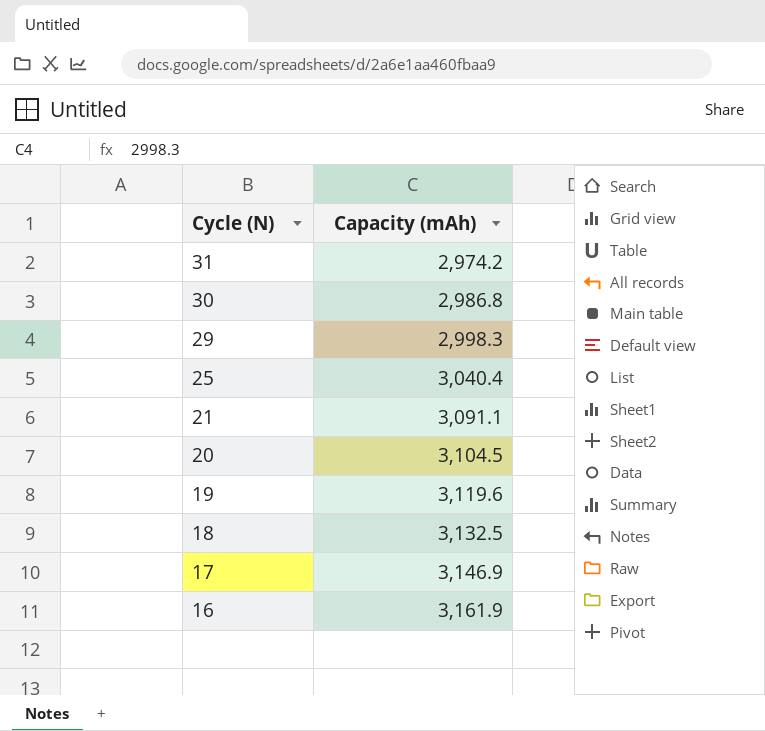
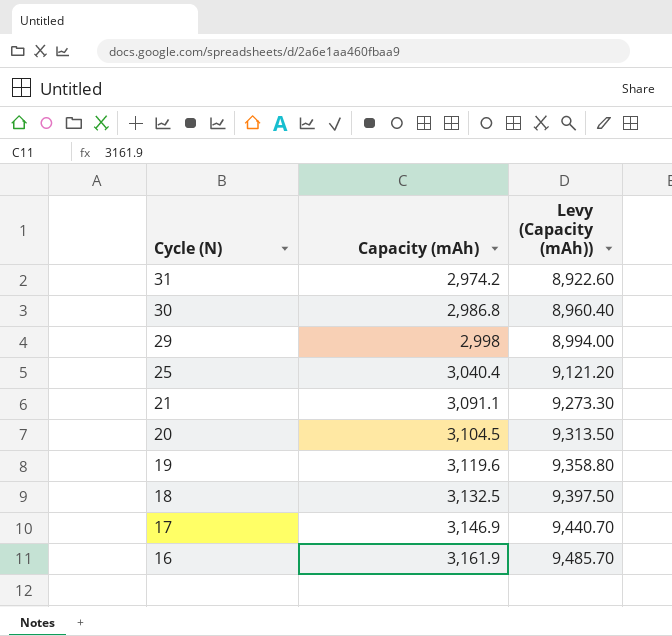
column Levy (Capacity (mAh)) | formula: none -> [Capacity (mAh)] * 3
29 | Capacity (mAh): 2,998.3 -> 2,998

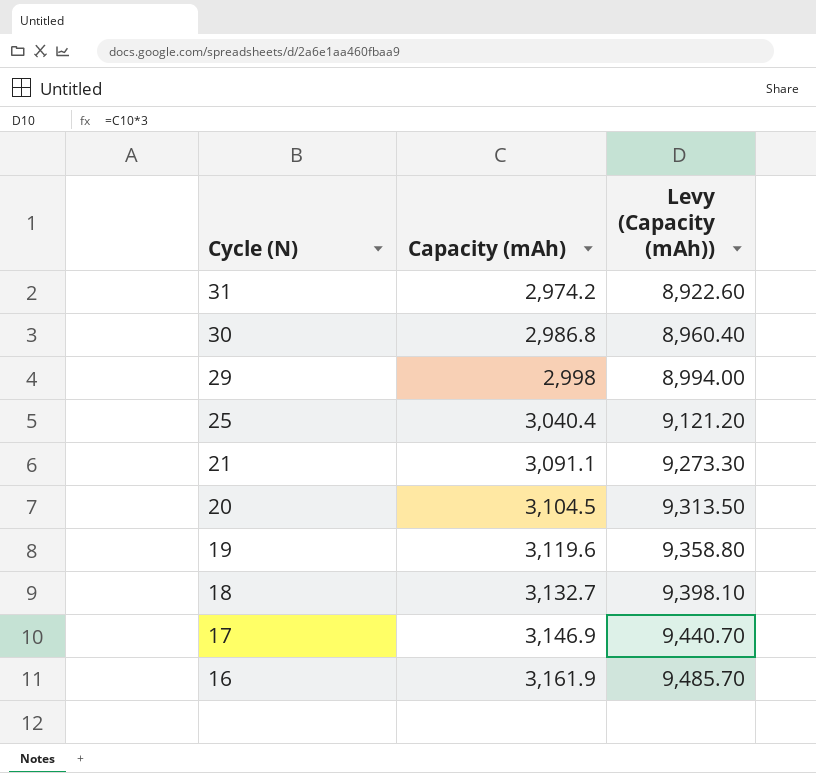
18 | Capacity (mAh): 3,132.5 -> 3,132.7
18 | Levy (Capacity (mAh)): 9,397.50 -> 9,398.10

